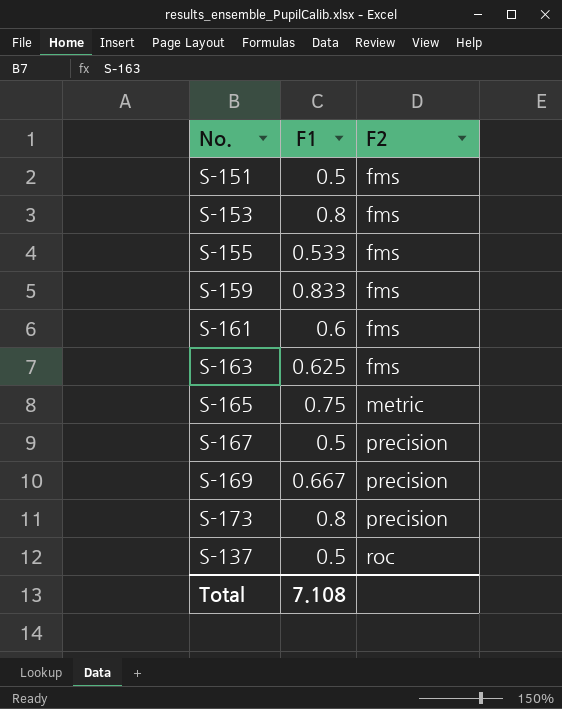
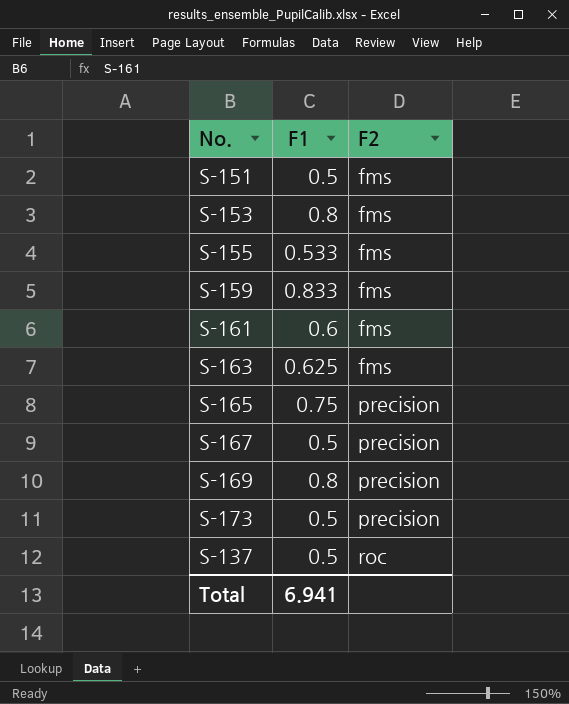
S-165 | F2: metric -> precision
S-169 | F1: 0.667 -> 0.8
S-173 | F1: 0.8 -> 0.5
Total | F1: 7.108 -> 6.941

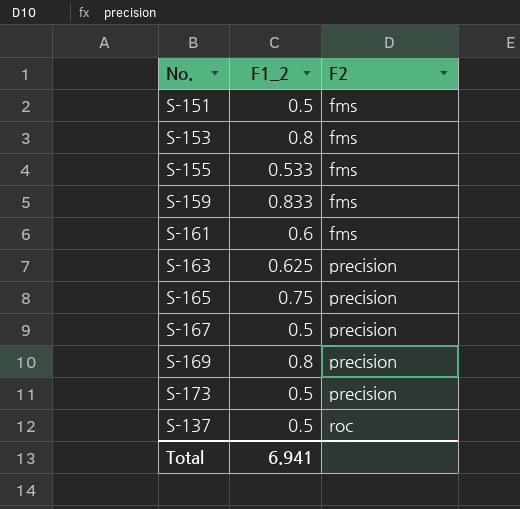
column name: F1 -> F1_2
S-163 | F2: fms -> precision

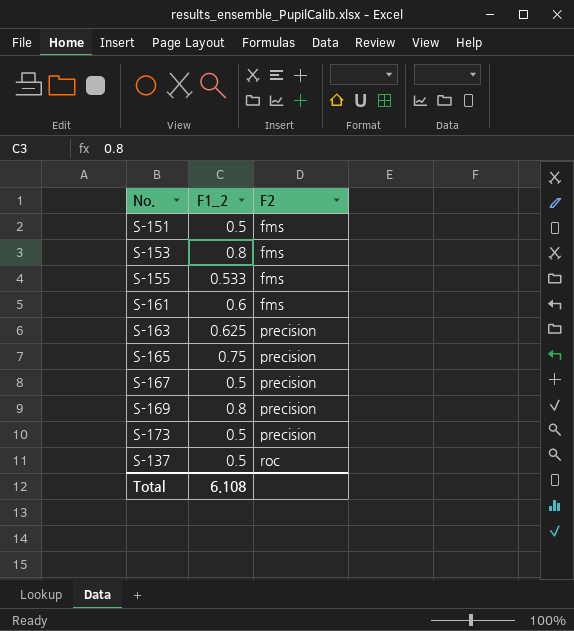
row S-159: 0.833 | fms -> none
Total | F1_2: 6.941 -> 6.108

